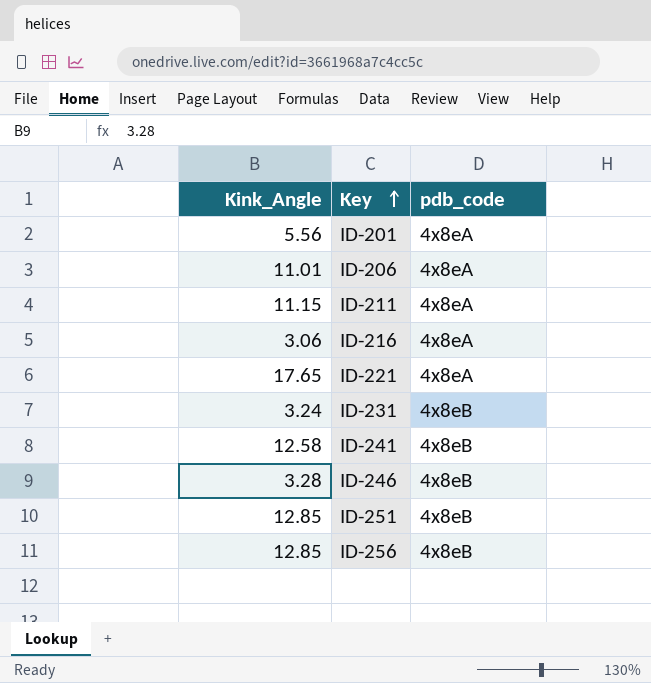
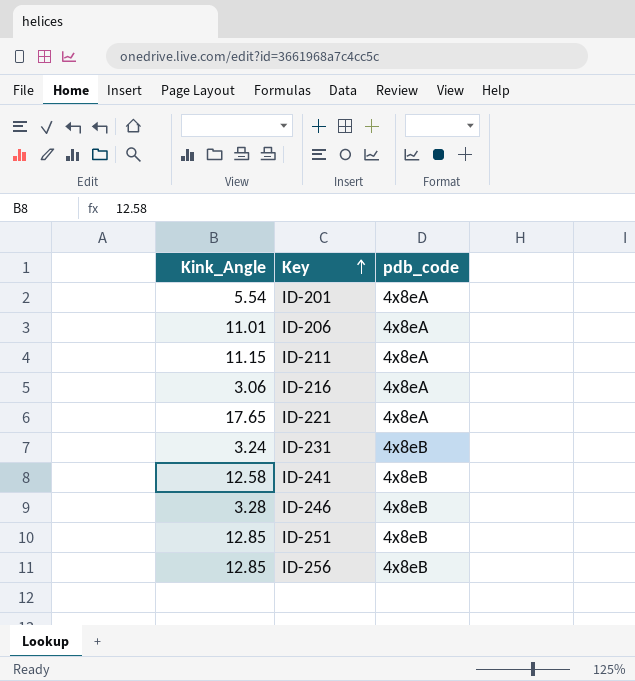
ID-201 | Kink_Angle: 5.56 -> 5.54

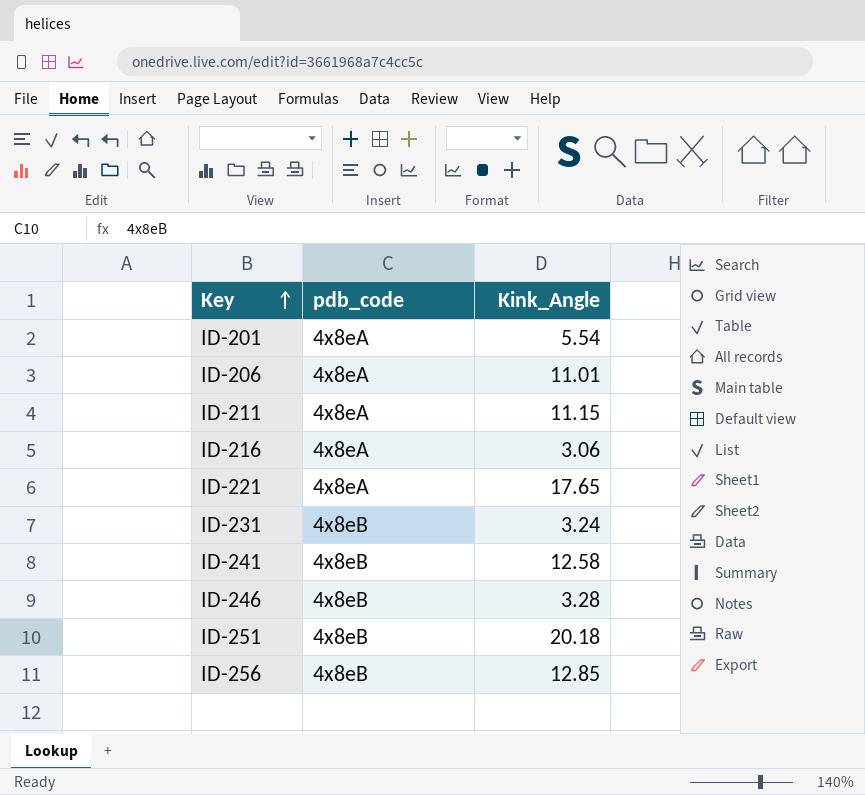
column Kink_Angle | position: 1 -> 3
ID-251 | Kink_Angle: 12.85 -> 20.18

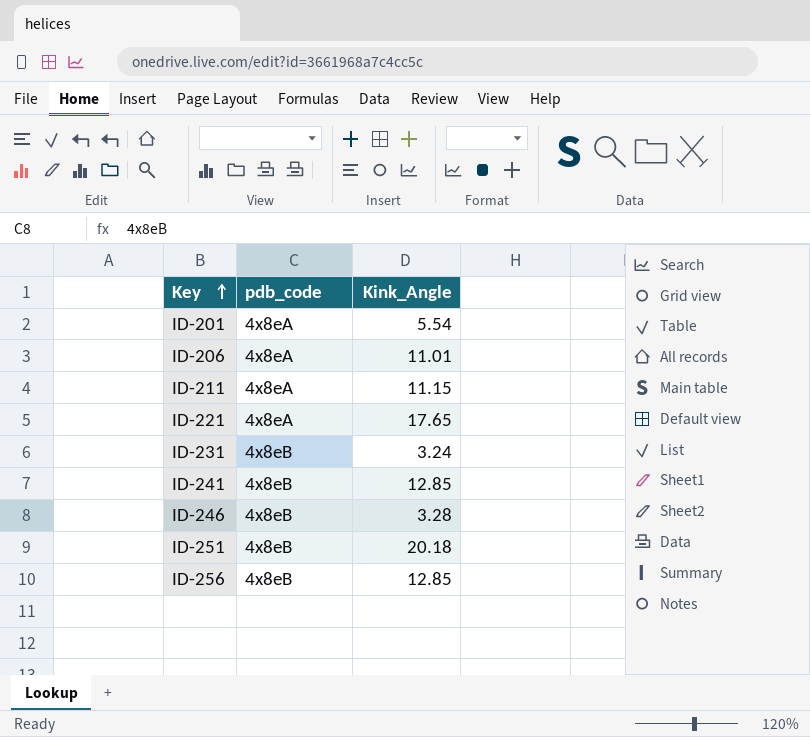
row ID-216: 4x8eA | 3.06 -> none
ID-241 | Kink_Angle: 12.58 -> 12.85

